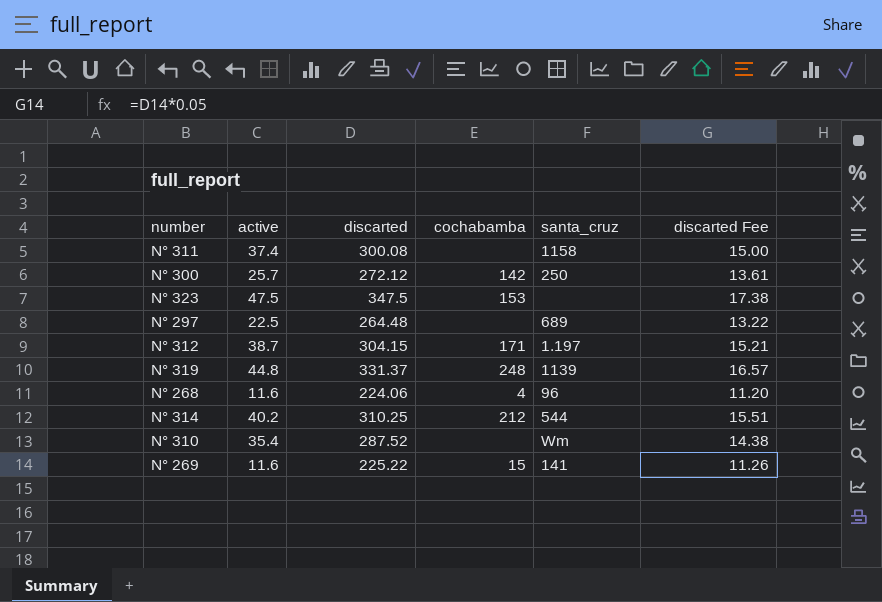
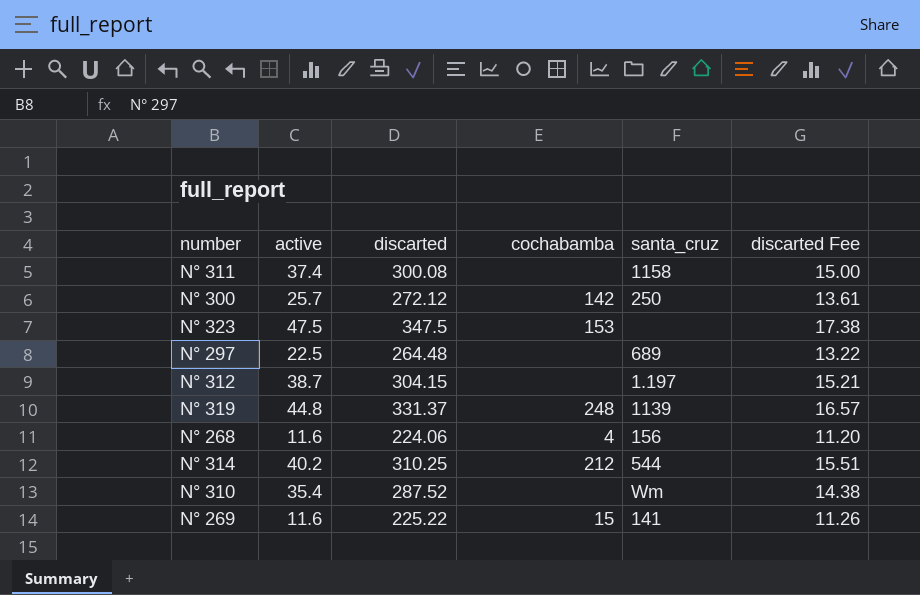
N° 312 | cochabamba: 171 -> none
N° 268 | santa_cruz: 96 -> 156

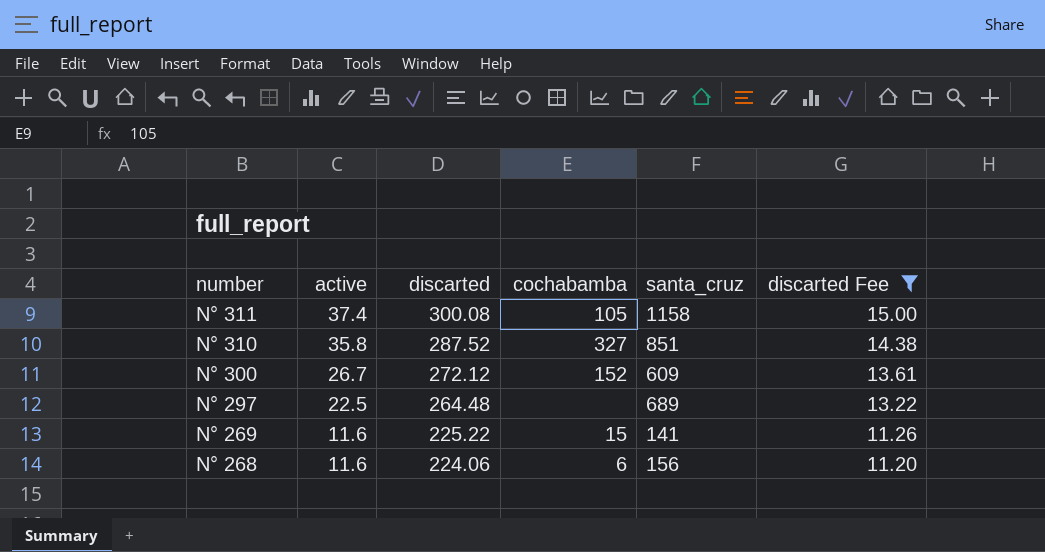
filter: none -> discarted Fee <= 15.00
row order: none -> number descending
N° 311 | cochabamba: none -> 105
N° 310 | active: 35.4 -> 35.8
N° 310 | cochabamba: none -> 327
N° 310 | santa_cruz: Wm -> 851
N° 300 | active: 25.7 -> 26.7
N° 300 | cochabamba: 142 -> 152
N° 300 | santa_cruz: 250 -> 609
N° 268 | cochabamba: 4 -> 6

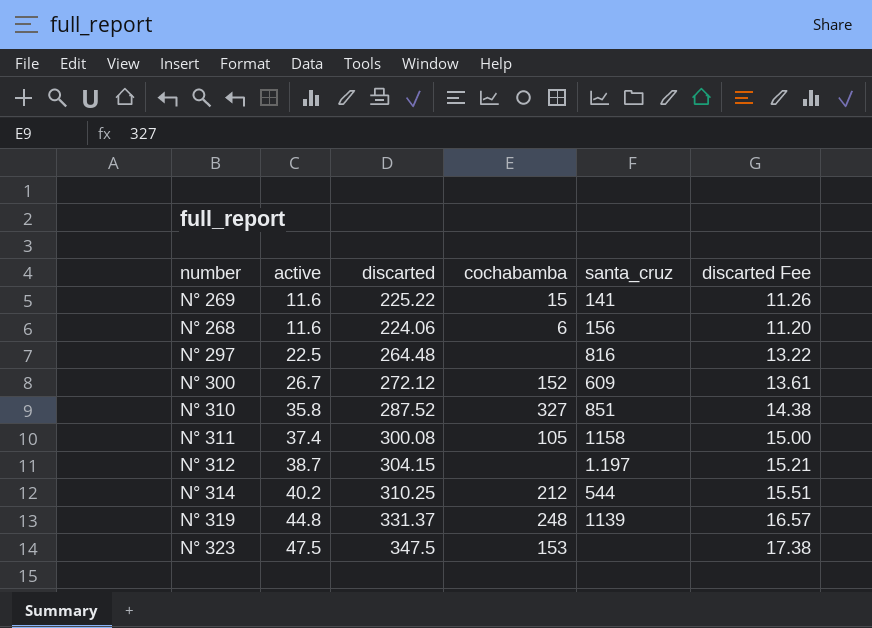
filter: discarted Fee <= 15.00 -> none
row order: number descending -> active ascending
N° 297 | santa_cruz: 689 -> 816

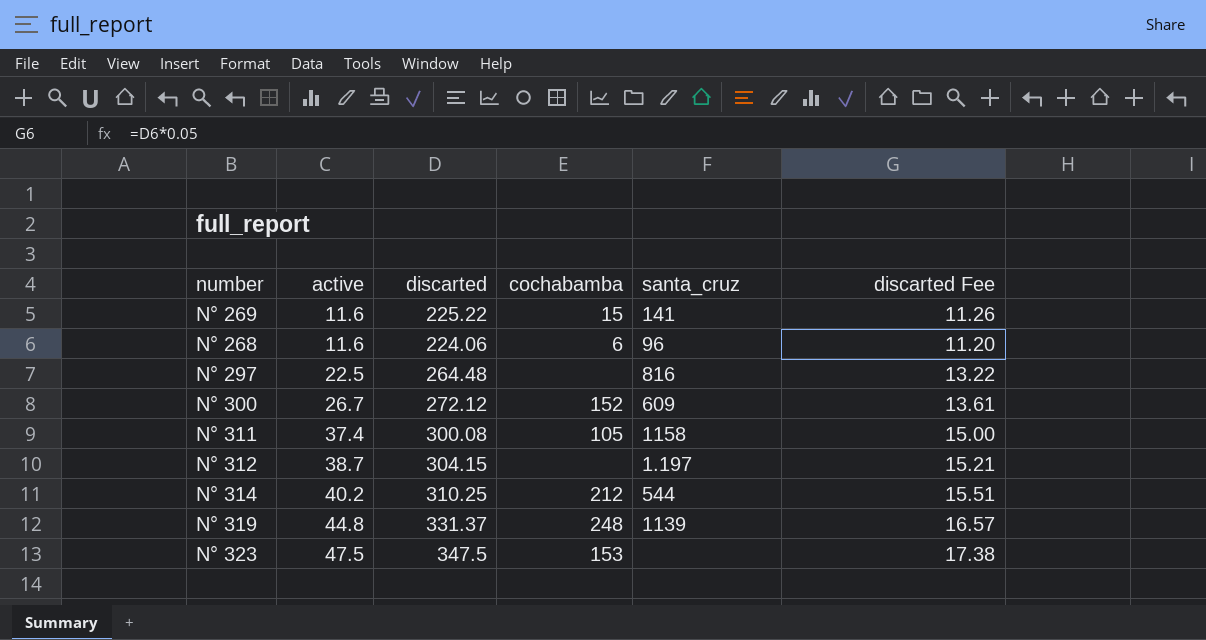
row N° 310: 35.8 | 287.52 | 327 | 851 | 14.38 -> none
N° 268 | santa_cruz: 156 -> 96

